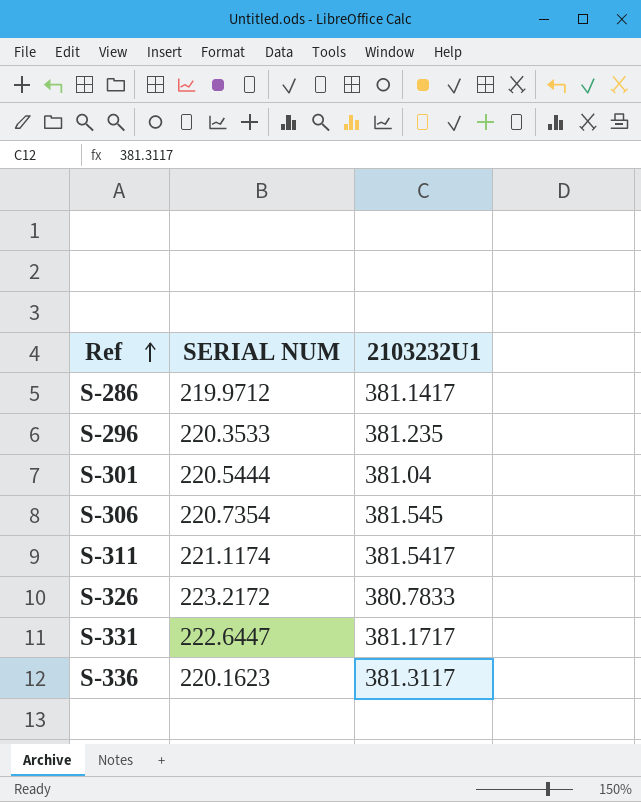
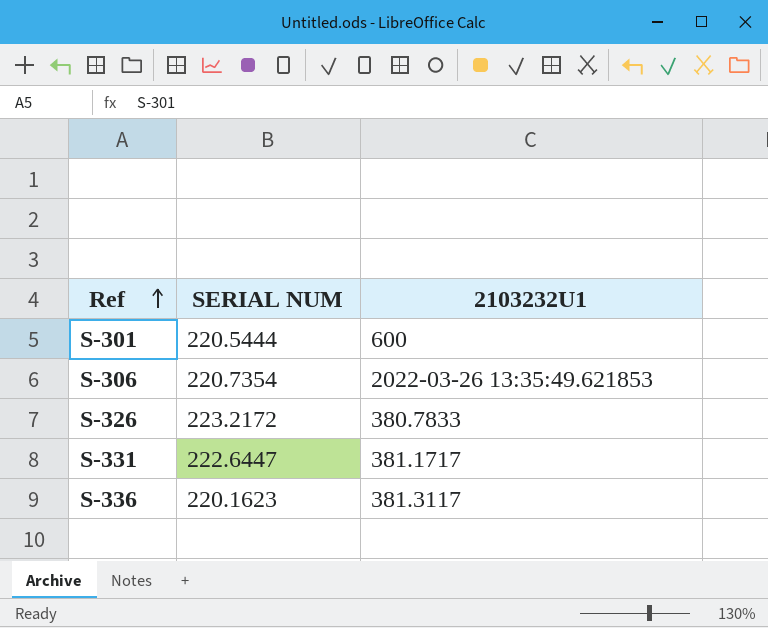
row S-286: 219.9712 | 381.1417 -> none
row S-296: 220.3533 | 381.235 -> none
row S-311: 221.1174 | 381.5417 -> none
S-301 | 2103232U1: 381.04 -> 600
S-306 | 2103232U1: 381.545 -> 2022-03-26 13:35:49.621853

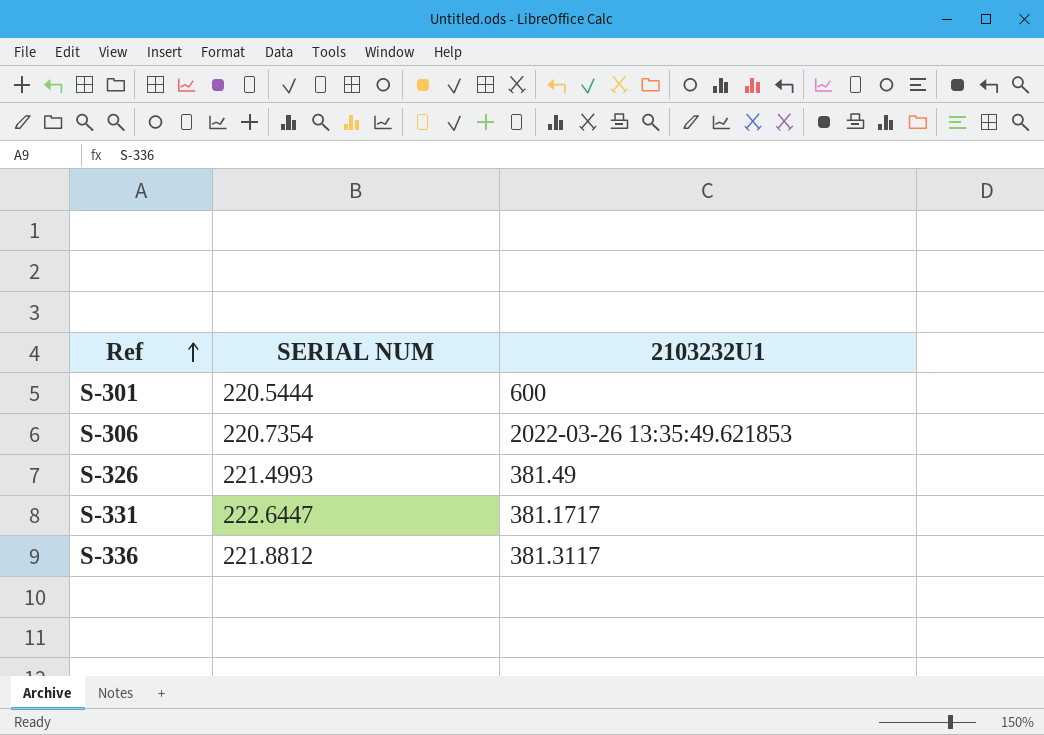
S-326 | SERIAL NUM: 223.2172 -> 221.4993
S-326 | 2103232U1: 380.7833 -> 381.49
S-336 | SERIAL NUM: 220.1623 -> 221.8812

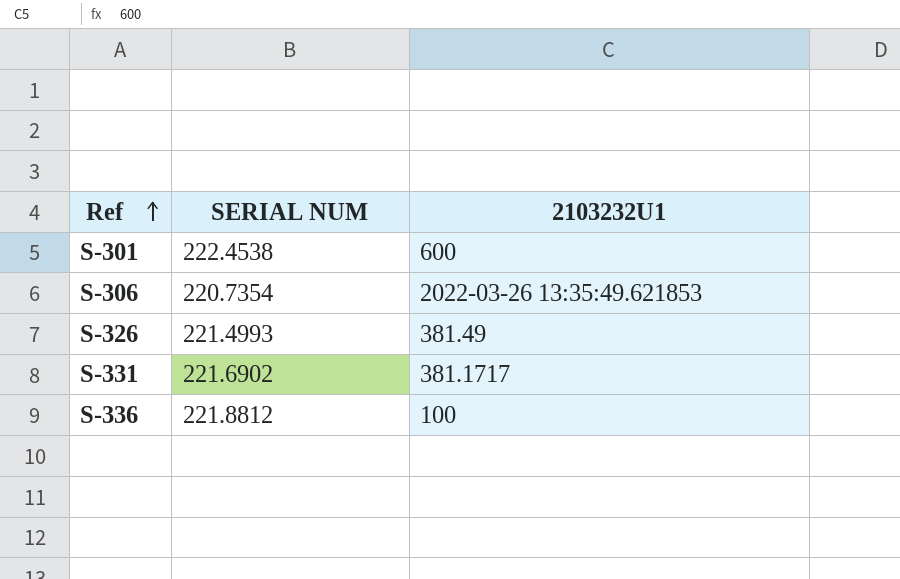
S-301 | SERIAL NUM: 220.5444 -> 222.4538
S-331 | SERIAL NUM: 222.6447 -> 221.6902
S-336 | 2103232U1: 381.3117 -> 100

